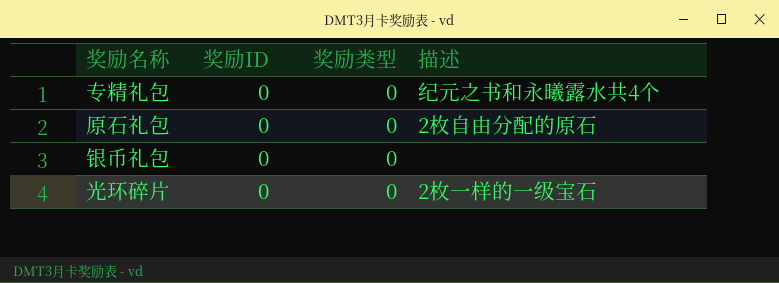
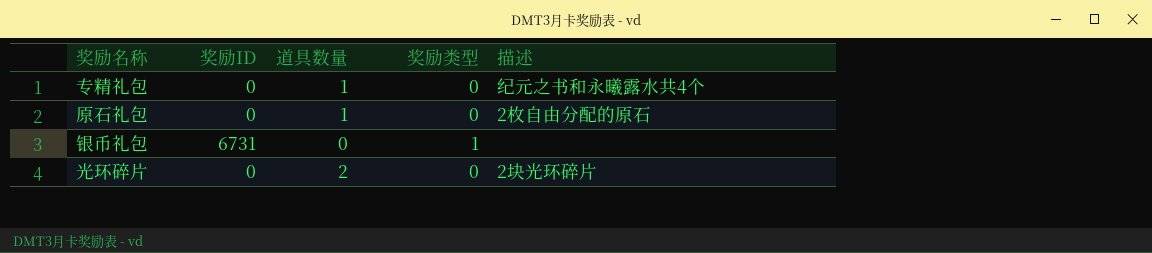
column 道具数量 | position: none -> 3
银币礼包 | 奖励ID: 0 -> 6731
银币礼包 | 奖励类型: 0 -> 1
光环碎片 | 描述: 2枚一样的一级宝石 -> 2块光环碎片

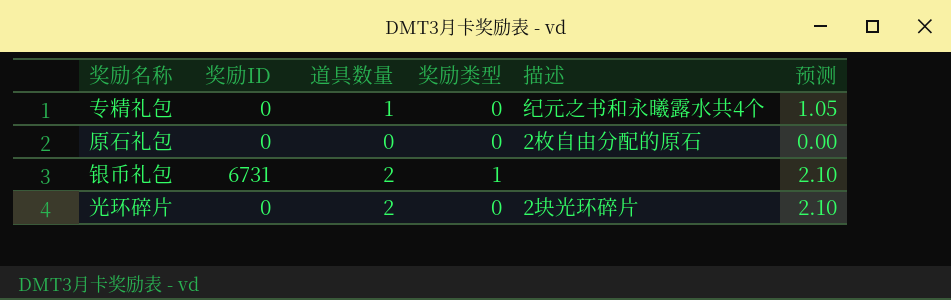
column 预测 | formula: none -> [道具数量] * 1.05
原石礼包 | 道具数量: 1 -> 0
银币礼包 | 道具数量: 0 -> 2

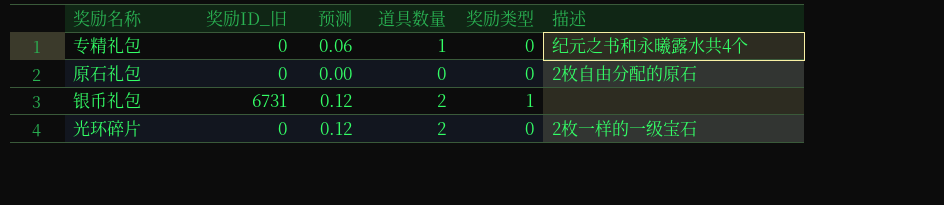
column name: 奖励ID -> 奖励ID_旧
column 预测 | formula: [道具数量] * 1.05 -> [道具数量] * 0.06
column 预测 | position: 6 -> 3
光环碎片 | 描述: 2块光环碎片 -> 2枚一样的一级宝石

